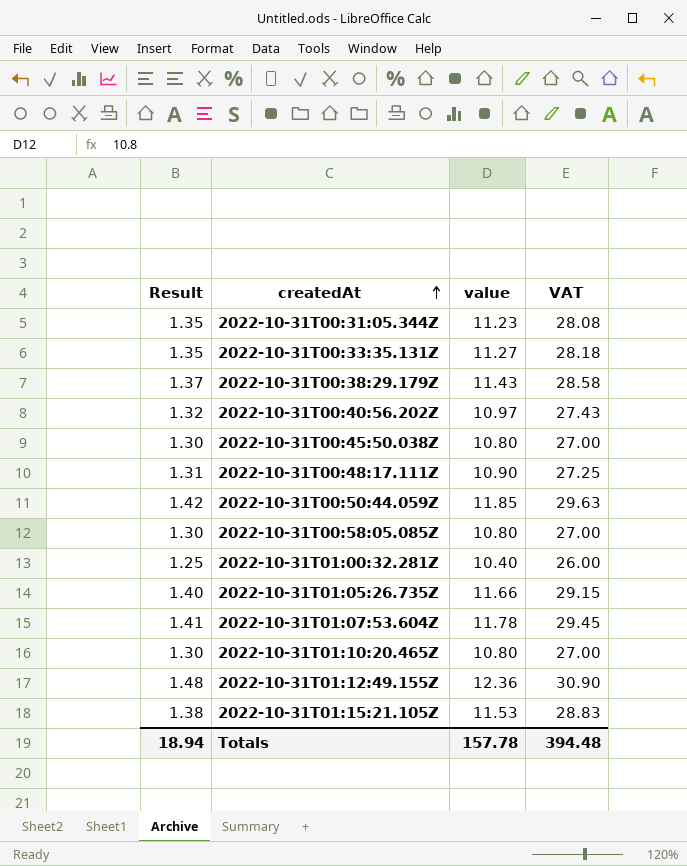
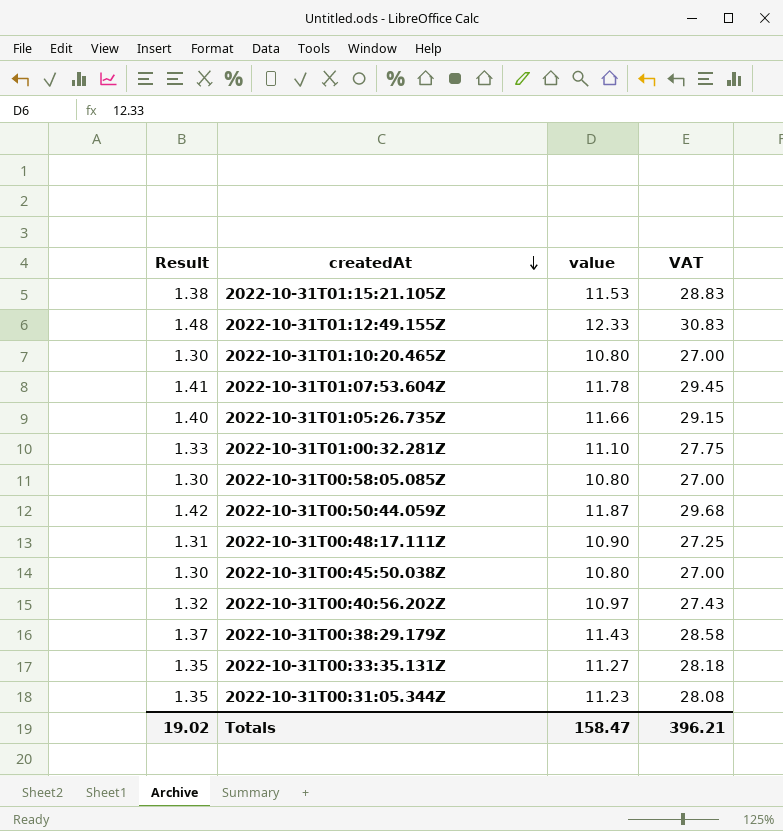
row order: createdAt ascending -> createdAt descending
2022-10-31T01:12:49.155Z | value: 12.36 -> 12.33
2022-10-31T01:12:49.155Z | VAT: 30.90 -> 30.83
2022-10-31T01:00:32.281Z | Result: 1.25 -> 1.33
2022-10-31T01:00:32.281Z | value: 10.40 -> 11.10
2022-10-31T01:00:32.281Z | VAT: 26.00 -> 27.75
2022-10-31T00:50:44.059Z | value: 11.85 -> 11.87
2022-10-31T00:50:44.059Z | VAT: 29.63 -> 29.68
Totals | Result: 18.94 -> 19.02
Totals | value: 157.78 -> 158.47
Totals | VAT: 394.48 -> 396.21

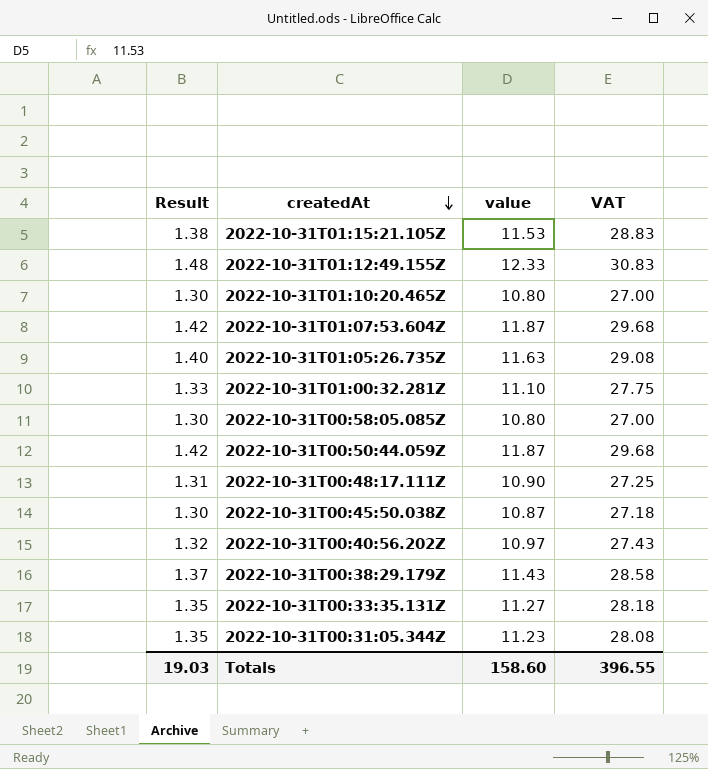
2022-10-31T01:07:53.604Z | Result: 1.41 -> 1.42
2022-10-31T01:07:53.604Z | value: 11.78 -> 11.87
2022-10-31T01:07:53.604Z | VAT: 29.45 -> 29.68
2022-10-31T01:05:26.735Z | value: 11.66 -> 11.63
2022-10-31T01:05:26.735Z | VAT: 29.15 -> 29.08
2022-10-31T00:45:50.038Z | value: 10.80 -> 10.87
2022-10-31T00:45:50.038Z | VAT: 27.00 -> 27.18
Totals | Result: 19.02 -> 19.03
Totals | value: 158.47 -> 158.60
Totals | VAT: 396.21 -> 396.55

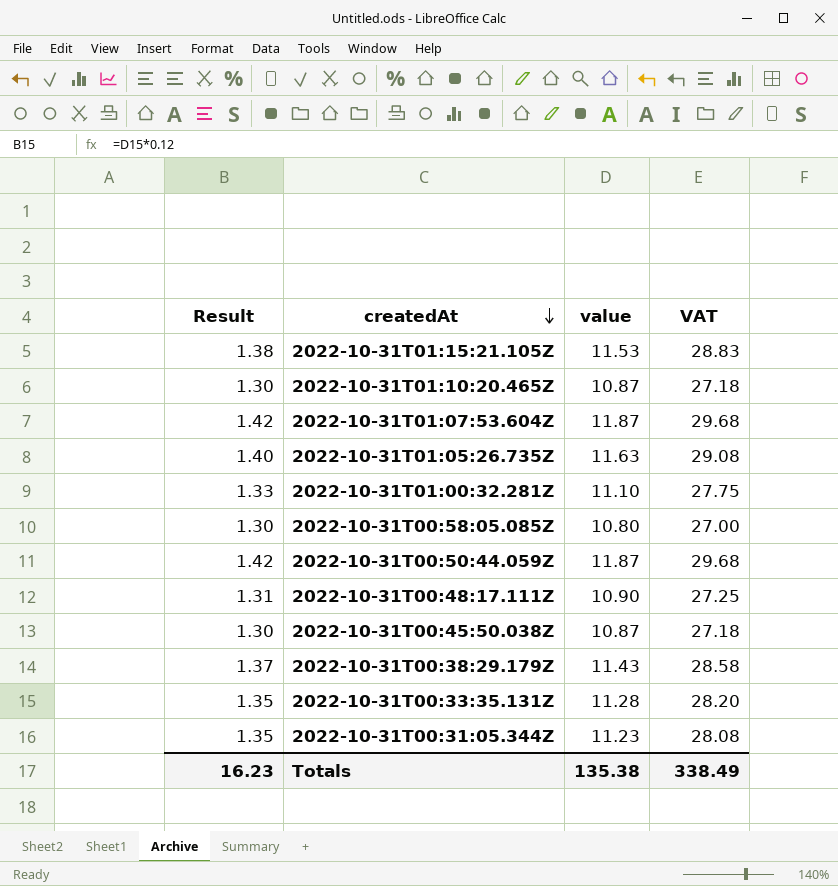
row 2022-10-31T01:12:49.155Z: 1.48 | 12.33 | 30.83 -> none
row 2022-10-31T00:40:56.202Z: 1.32 | 10.97 | 27.43 -> none
2022-10-31T01:10:20.465Z | value: 10.80 -> 10.87
2022-10-31T01:10:20.465Z | VAT: 27.00 -> 27.18
2022-10-31T00:33:35.131Z | value: 11.27 -> 11.28
2022-10-31T00:33:35.131Z | VAT: 28.18 -> 28.20
Totals | Result: 19.03 -> 16.23
Totals | value: 158.60 -> 135.38
Totals | VAT: 396.55 -> 338.49

